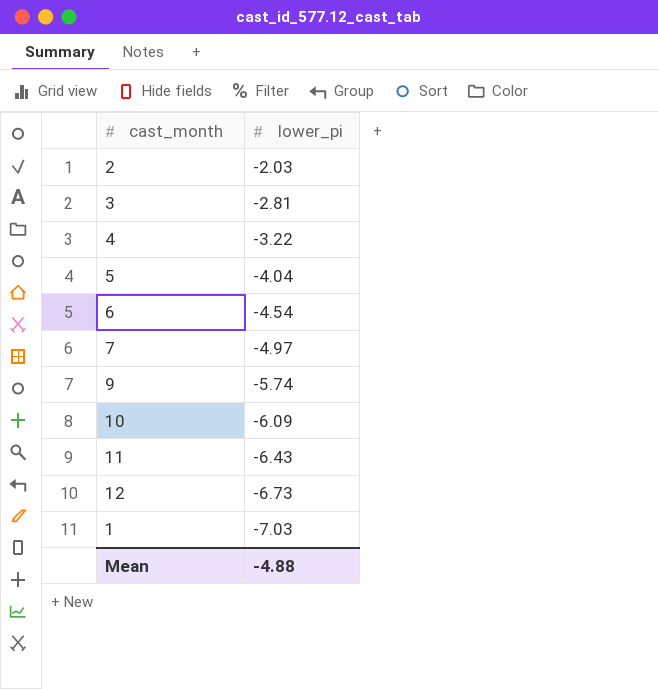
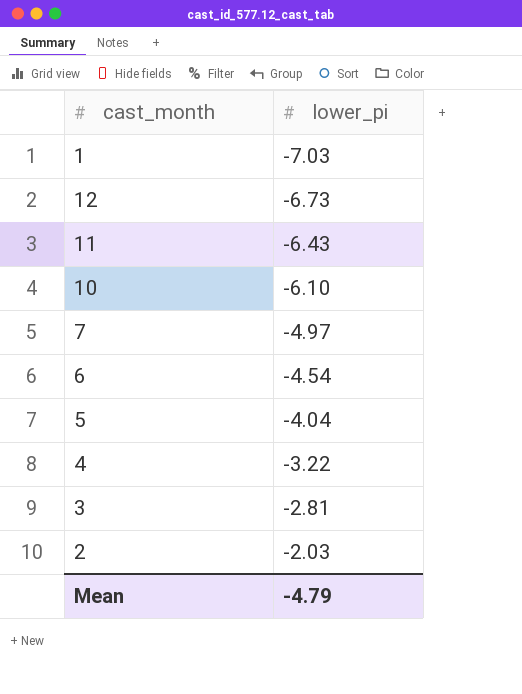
row order: lower_pi descending -> lower_pi ascending
row 9: -5.74 -> none
10 | lower_pi: -6.09 -> -6.10
Mean | lower_pi: -4.88 -> -4.79

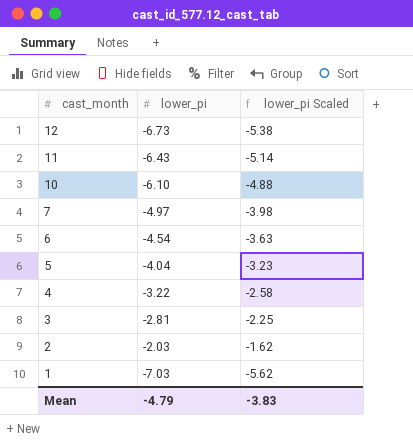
row order: lower_pi ascending -> cast_month descending
column lower_pi Scaled | formula: none -> [lower_pi] * 0.8

